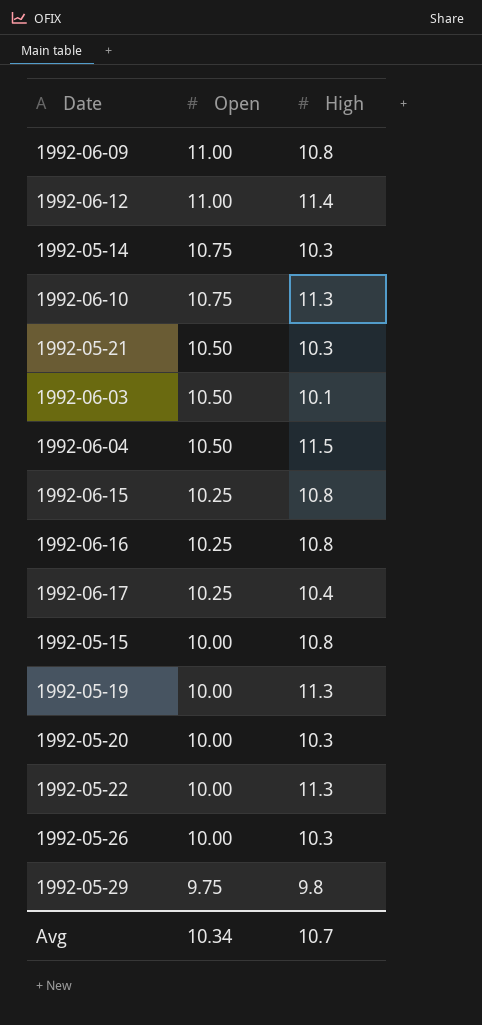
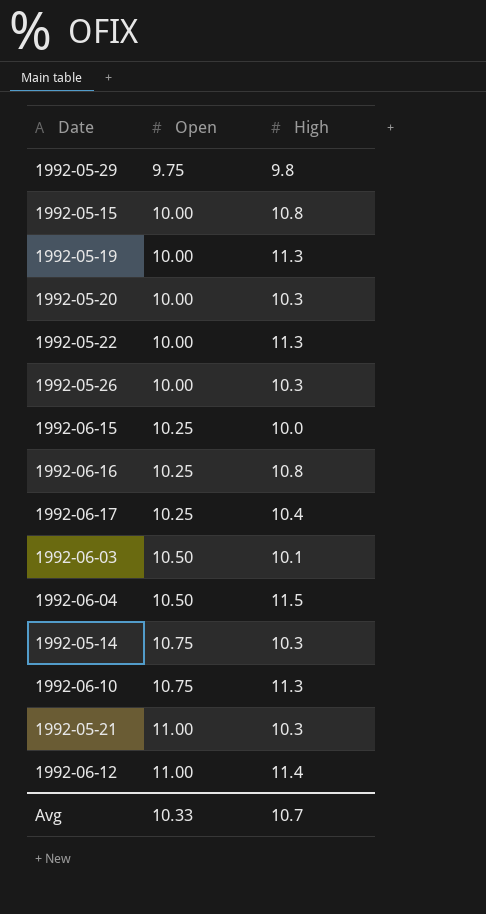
row order: Open descending -> Open ascending
row 1992-06-09: 11.00 | 10.8 -> none
1992-06-15 | High: 10.8 -> 10.0
1992-05-21 | Open: 10.50 -> 11.00
Avg | Open: 10.34 -> 10.33

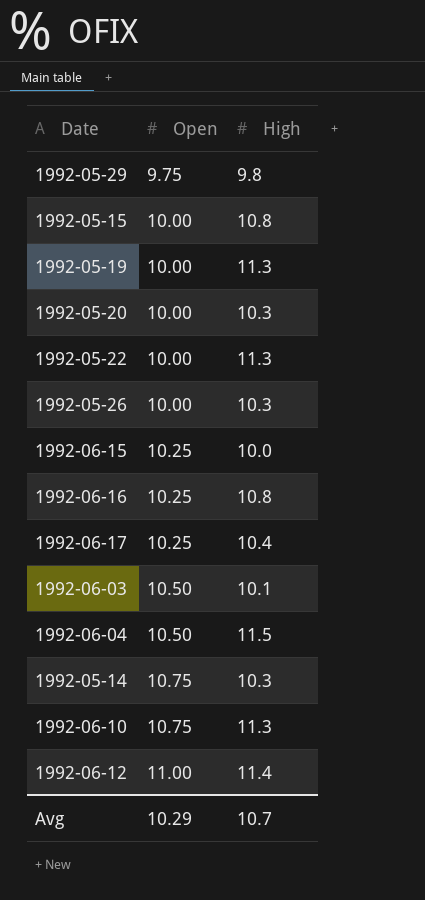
row 1992-05-21: 11.00 | 10.3 -> none
Avg | Open: 10.33 -> 10.29

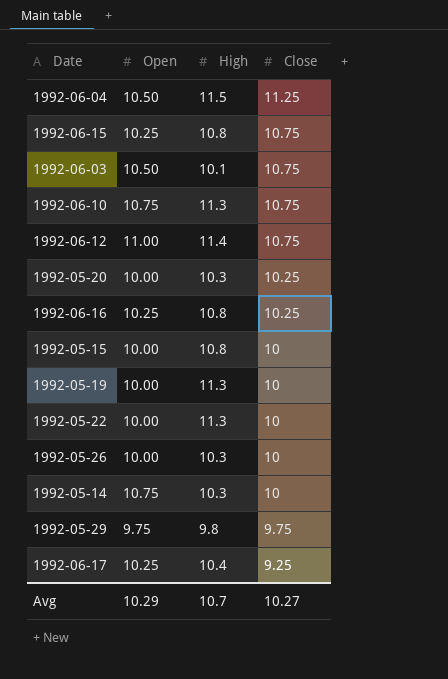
row order: Open ascending -> Close descending
column Close | position: none -> 4
1992-06-15 | High: 10.0 -> 10.8

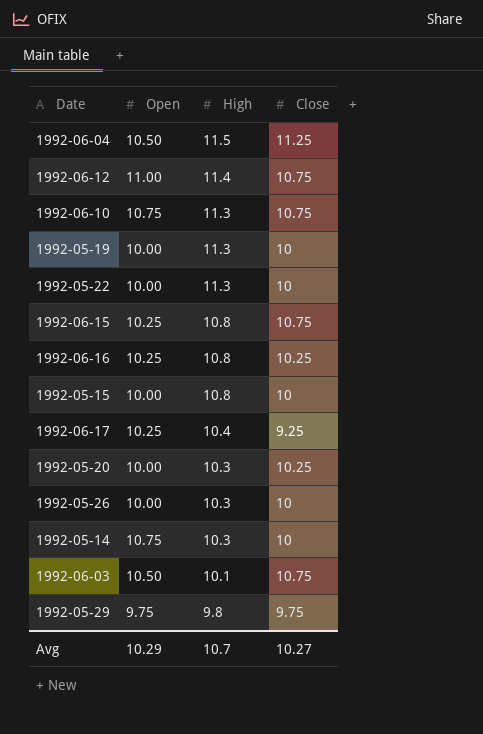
row order: Close descending -> High descending

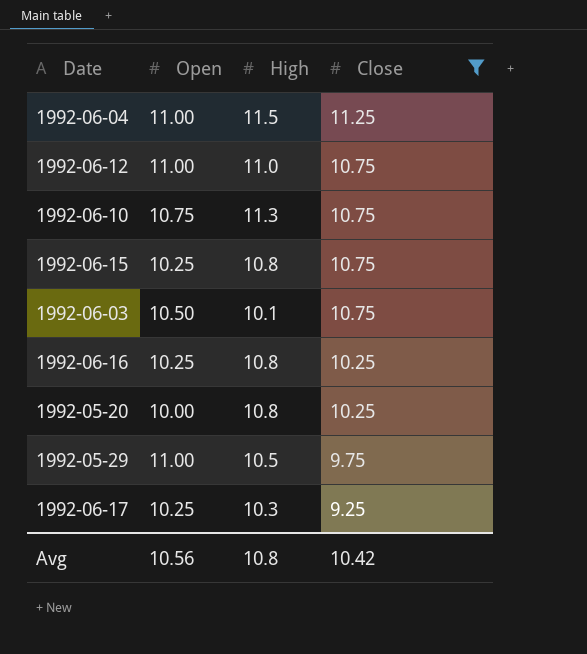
filter: none -> Close != 10
row order: High descending -> Close descending
1992-06-04 | Open: 10.50 -> 11.00
1992-06-12 | High: 11.4 -> 11.0
1992-05-20 | High: 10.3 -> 10.8
1992-05-29 | Open: 9.75 -> 11.00
1992-05-29 | High: 9.8 -> 10.5
1992-06-17 | High: 10.4 -> 10.3
Avg | Open: 10.29 -> 10.56
Avg | High: 10.7 -> 10.8
Avg | Close: 10.27 -> 10.42

